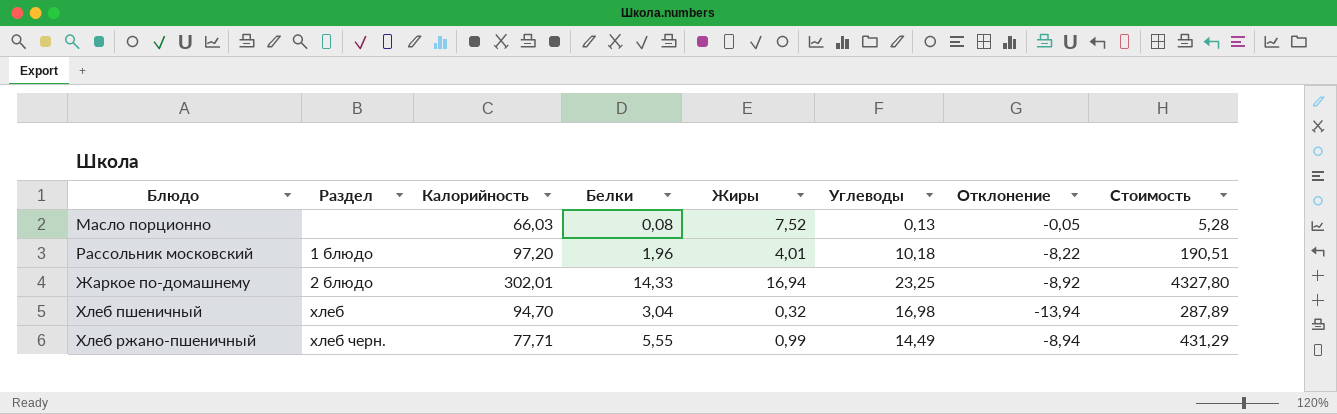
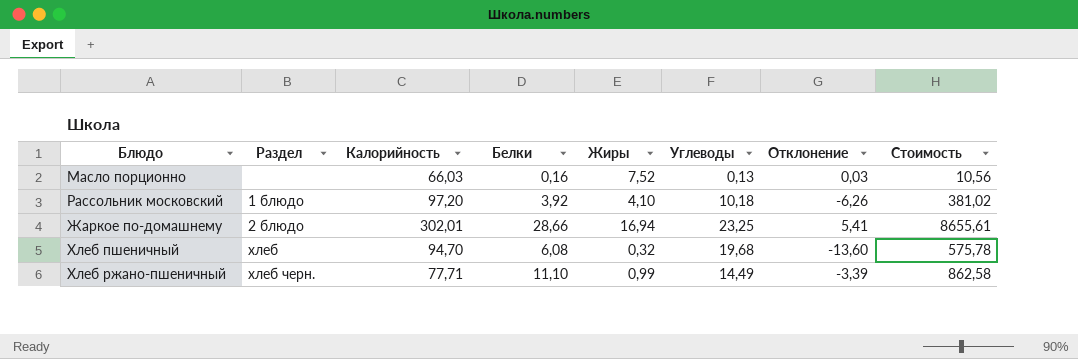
Масло порционно | Белки: 0,08 -> 0,16
Масло порционно | Отклонение: -0,05 -> 0,03
Масло порционно | Стоимость: 5,28 -> 10,56
Рассольник московский | Белки: 1,96 -> 3,92
Рассольник московский | Жиры: 4,01 -> 4,10
Рассольник московский | Отклонение: -8,22 -> -6,26
Рассольник московский | Стоимость: 190,51 -> 381,02
Жаркое по-домашнему | Белки: 14,33 -> 28,66
Жаркое по-домашнему | Отклонение: -8,92 -> 5,41
Жаркое по-домашнему | Стоимость: 4327,80 -> 8655,61
Хлеб пшеничный | Белки: 3,04 -> 6,08
Хлеб пшеничный | Углеводы: 16,98 -> 19,68
Хлеб пшеничный | Отклонение: -13,94 -> -13,60
Хлеб пшеничный | Стоимость: 287,89 -> 575,78
Хлеб ржано-пшеничный | Белки: 5,55 -> 11,10
Хлеб ржано-пшеничный | Отклонение: -8,94 -> -3,39
Хлеб ржано-пшеничный | Стоимость: 431,29 -> 862,58

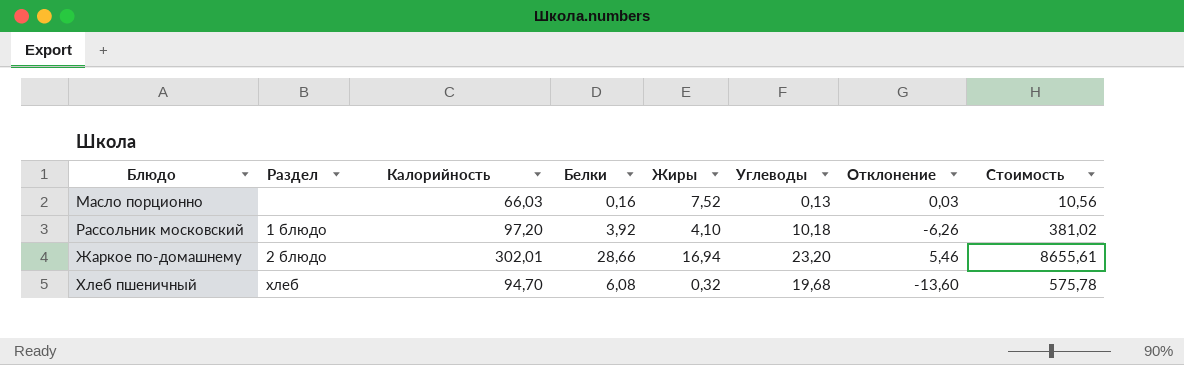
row Хлеб ржано-пшеничный: хлеб черн. | 77,71 | 11,10 | 0,99 | 14,49 | -3,39 | 862,58 -> none
Жаркое по-домашнему | Углеводы: 23,25 -> 23,20
Жаркое по-домашнему | Отклонение: 5,41 -> 5,46

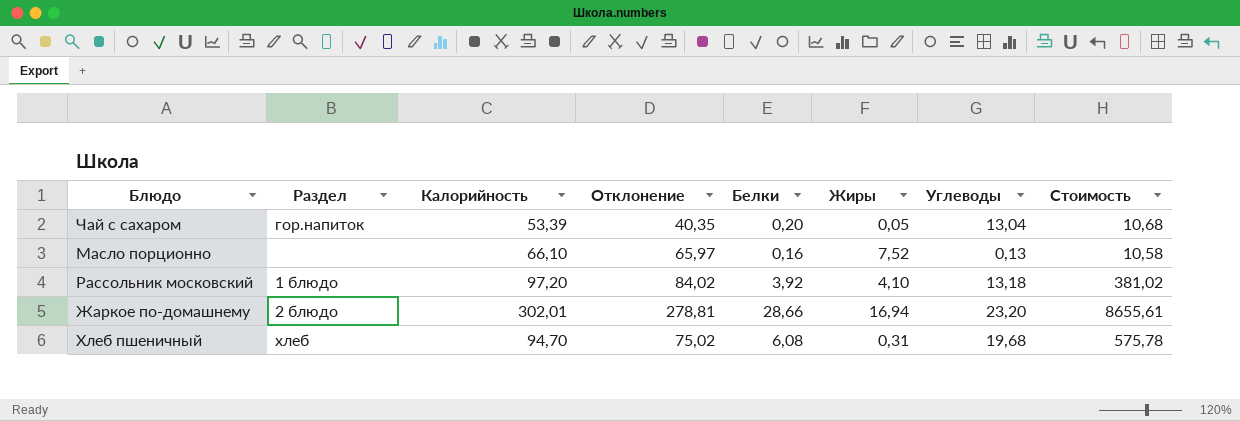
column Отклонение | formula: [Белки] - [Углеводы] -> [Калорийность] - [Углеводы]
column Отклонение | position: 7 -> 4
row Чай с сахаром: none -> гор.напиток | 53,39 | 40,35 | 0,20 | 0,05 | 13,04 | 10,68
Масло порционно | Калорийность: 66,03 -> 66,10
Масло порционно | Стоимость: 10,56 -> 10,58
Рассольник московский | Углеводы: 10,18 -> 13,18
Хлеб пшеничный | Жиры: 0,32 -> 0,31

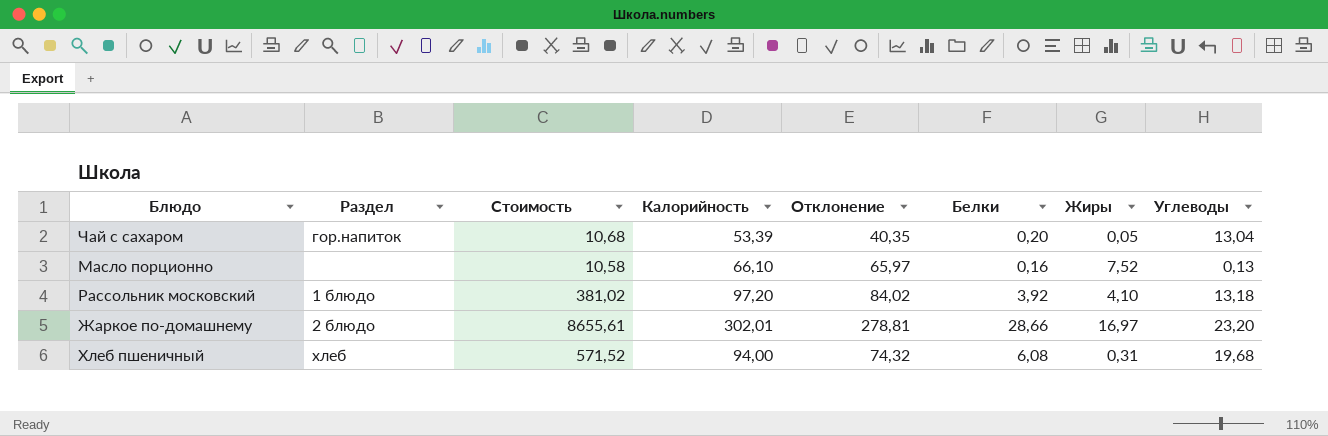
column Стоимость | position: 8 -> 3
Жаркое по-домашнему | Жиры: 16,94 -> 16,97
Хлеб пшеничный | Стоимость: 575,78 -> 571,52
Хлеб пшеничный | Калорийность: 94,70 -> 94,00
Хлеб пшеничный | Отклонение: 75,02 -> 74,32

